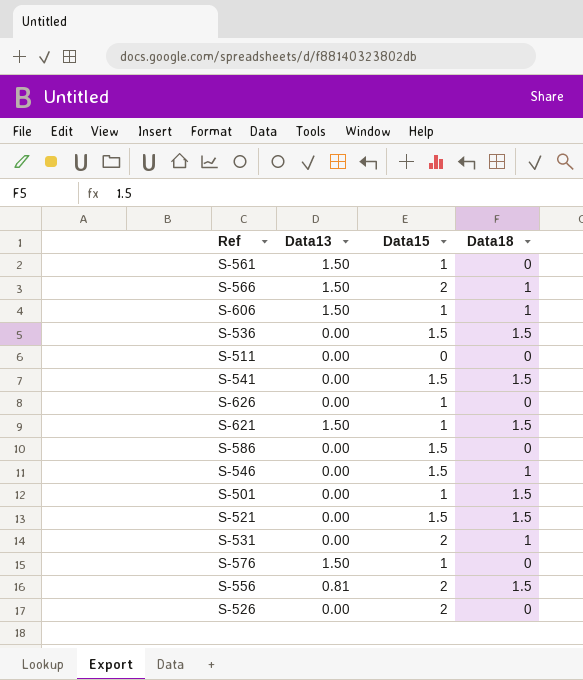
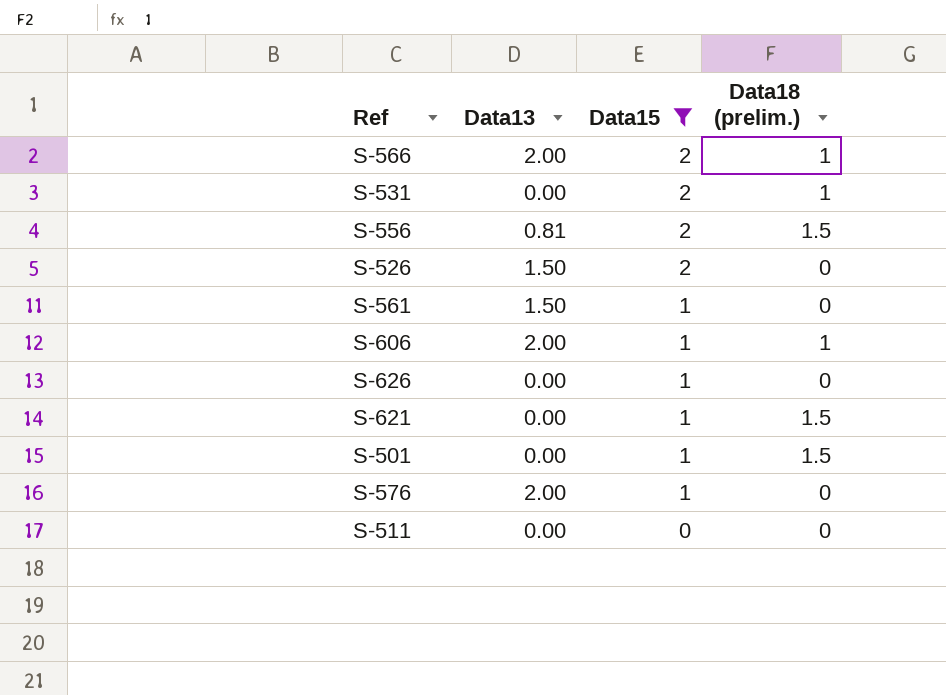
filter: none -> Data15 != 1.5
row order: none -> Data15 descending
column name: Data18 -> Data18 (prelim.)
S-566 | Data13: 1.50 -> 2.00
S-526 | Data13: 0.00 -> 1.50
S-606 | Data13: 1.50 -> 2.00
S-621 | Data13: 1.50 -> 0.00
S-576 | Data13: 1.50 -> 2.00

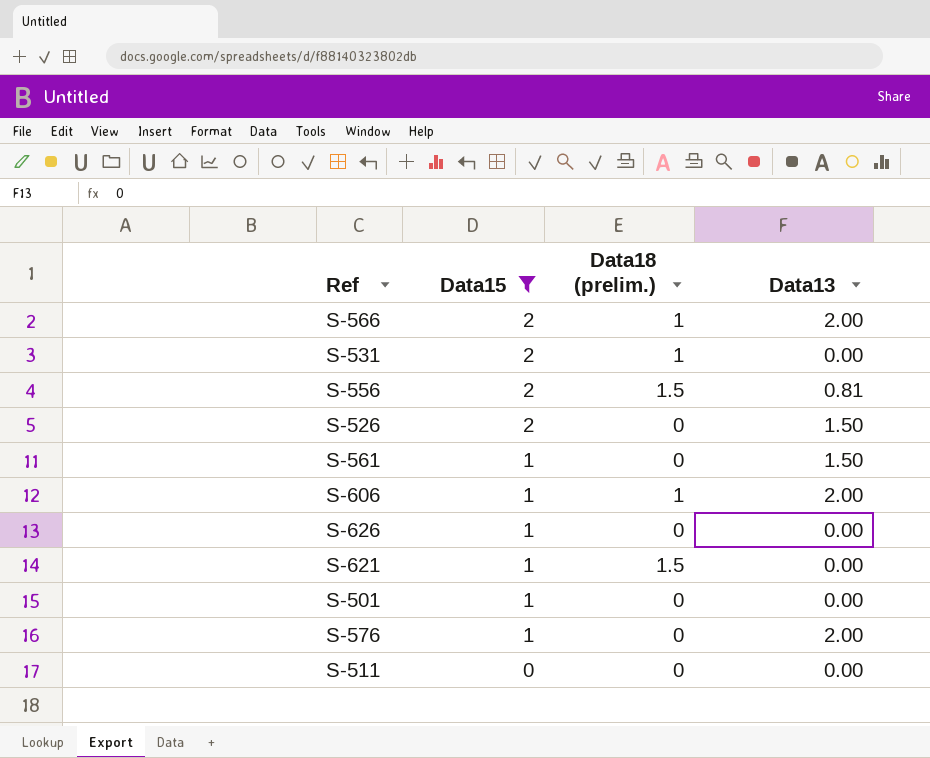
column Data13 | position: 2 -> 4
S-501 | Data18 (prelim.): 1.5 -> 0

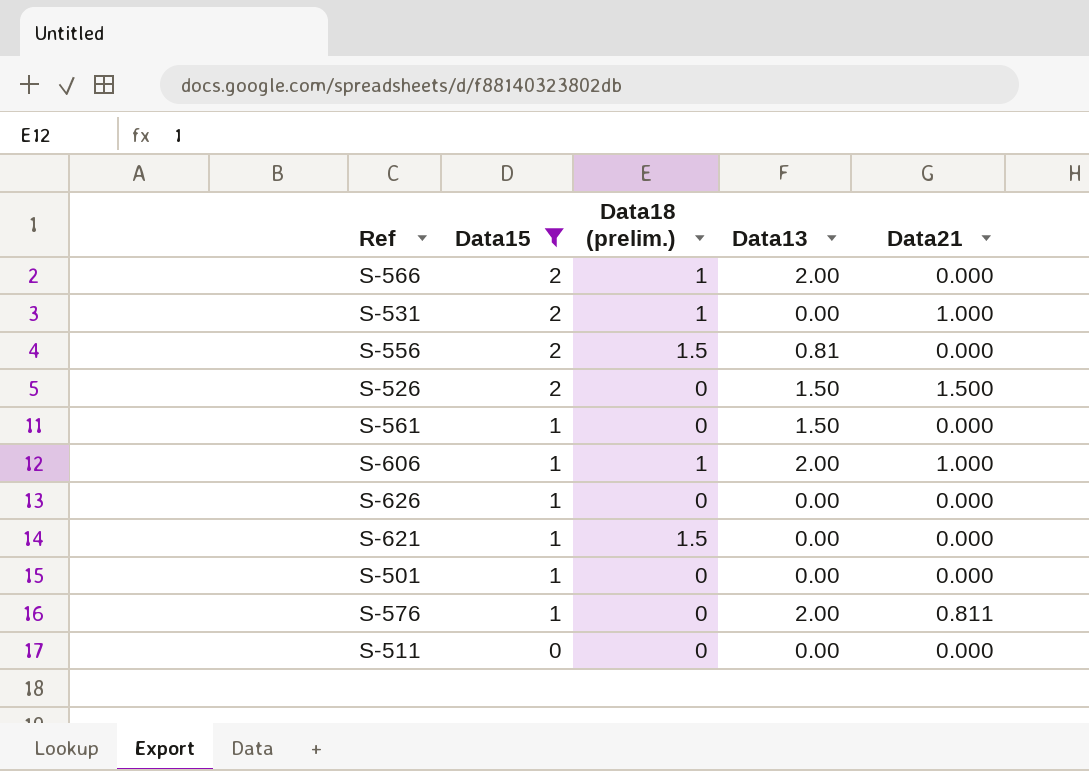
column Data21 | position: none -> 5

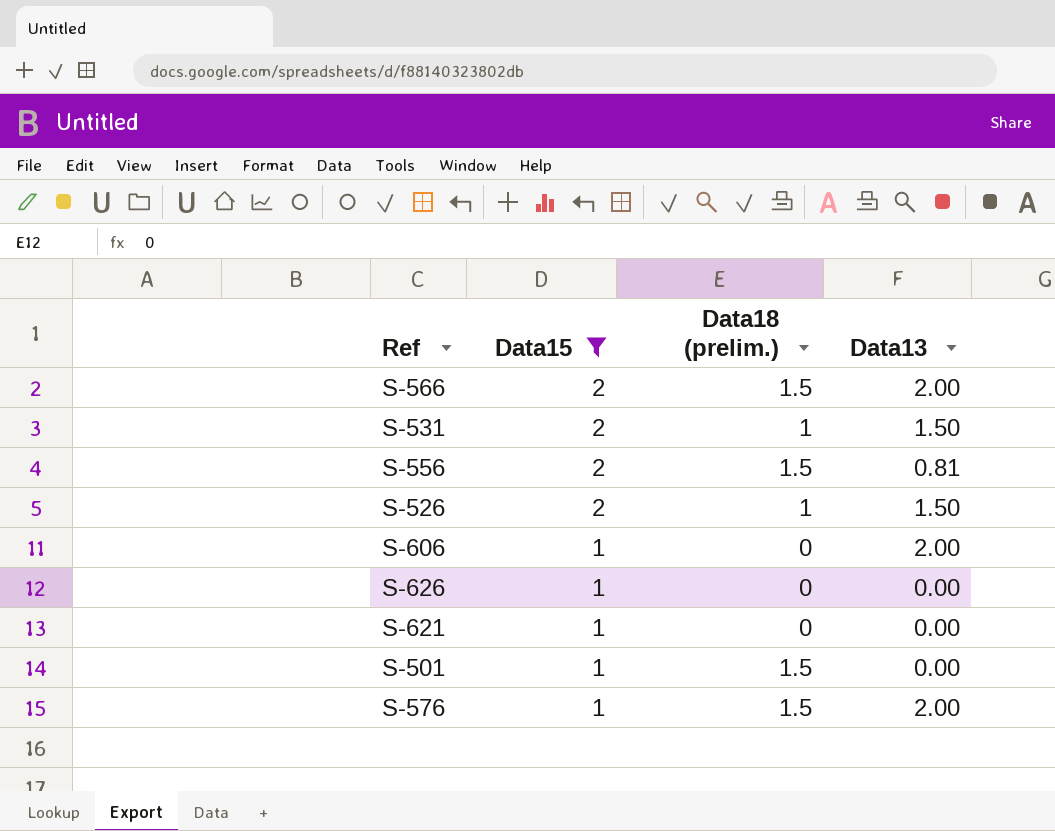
column Data21 | position: 5 -> none
row S-561: 1 | 0 | 1.50 | 0.000 -> none
row S-511: 0 | 0 | 0.00 | 0.000 -> none
S-566 | Data18 (prelim.): 1 -> 1.5
S-531 | Data13: 0.00 -> 1.50
S-526 | Data18 (prelim.): 0 -> 1
S-606 | Data18 (prelim.): 1 -> 0
S-621 | Data18 (prelim.): 1.5 -> 0
S-501 | Data18 (prelim.): 0 -> 1.5
S-576 | Data18 (prelim.): 0 -> 1.5

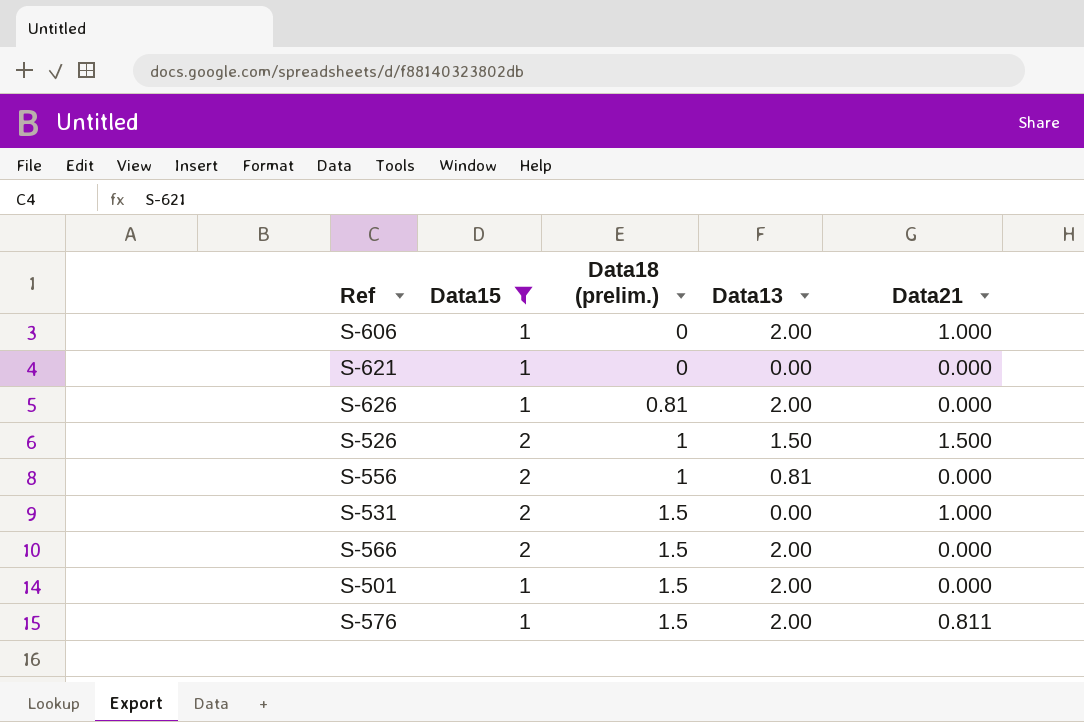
row order: Data15 descending -> Data18 (prelim.) ascending
column Data21 | position: none -> 5
S-626 | Data18 (prelim.): 0 -> 0.81
S-626 | Data13: 0.00 -> 2.00
S-556 | Data18 (prelim.): 1.5 -> 1
S-531 | Data18 (prelim.): 1 -> 1.5
S-531 | Data13: 1.50 -> 0.00
S-501 | Data13: 0.00 -> 2.00

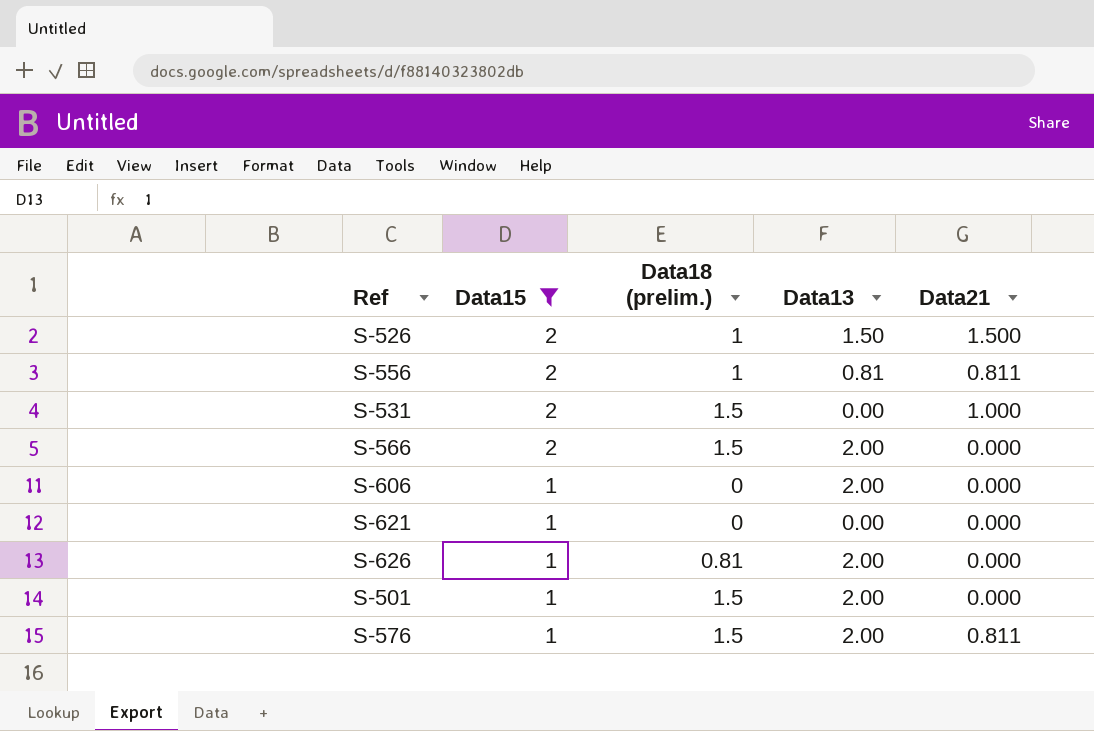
row order: Data18 (prelim.) ascending -> Data15 descending
S-556 | Data21: 0.000 -> 0.811
S-606 | Data21: 1.000 -> 0.000

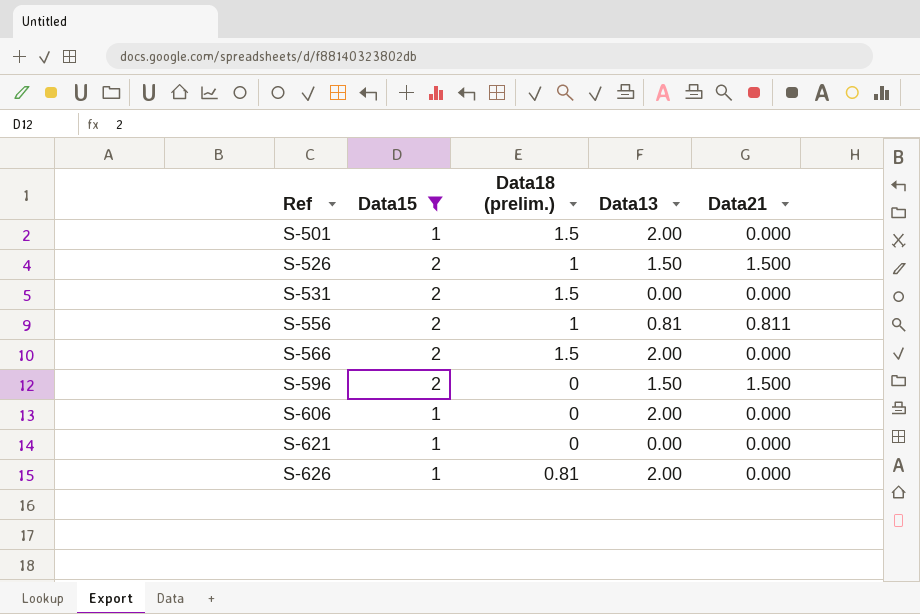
row order: Data15 descending -> Ref ascending
row S-576: 1 | 1.5 | 2.00 | 0.811 -> none
S-531 | Data21: 1.000 -> 0.000
row S-596: none -> 2 | 0 | 1.50 | 1.500

